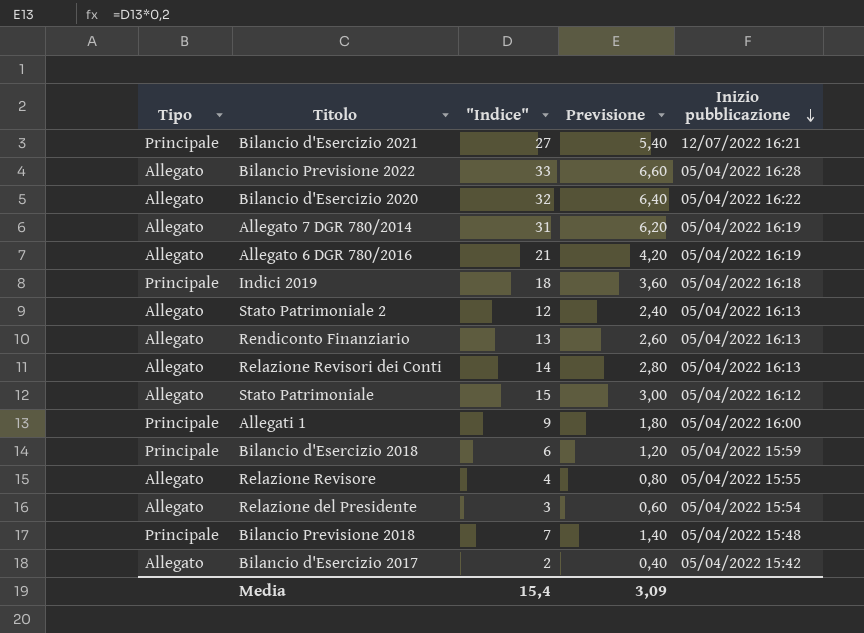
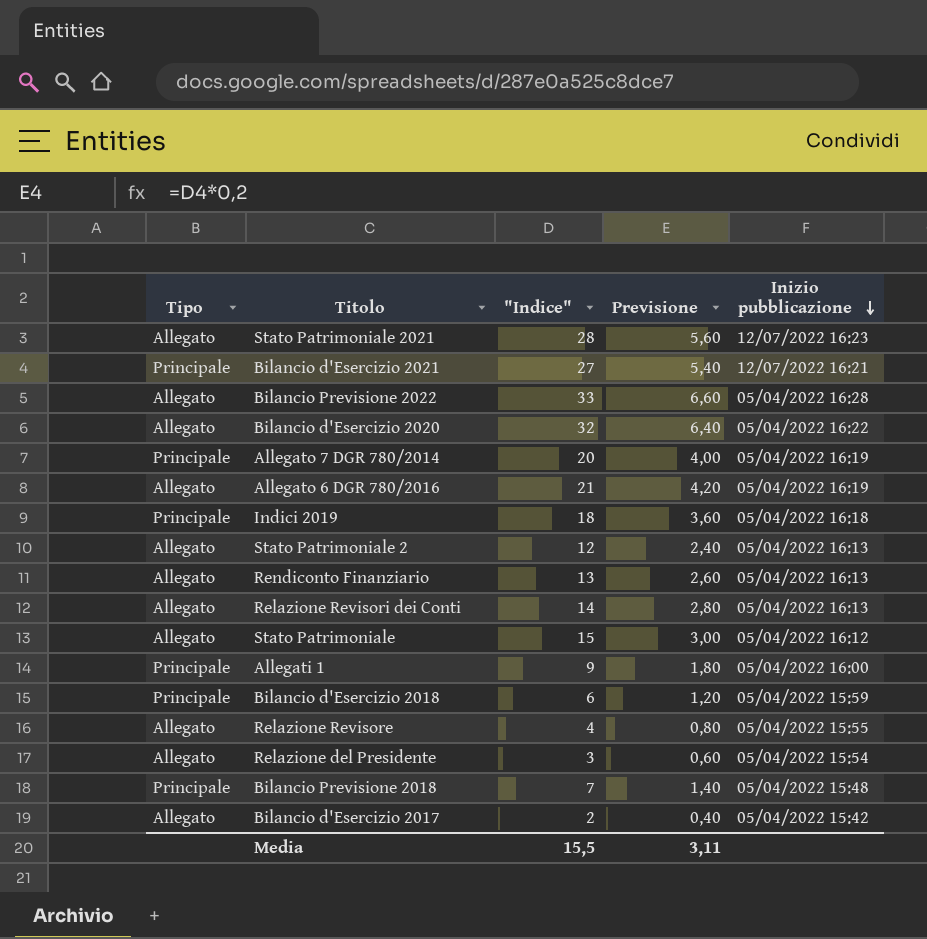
row Stato Patrimoniale 2021: none -> Allegato | 28 | 5,60 | 12/07/2022 16:23
Allegato 7 DGR 780/2014 | Tipo: Allegato -> Principale
Allegato 7 DGR 780/2014 | "Indice": 31 -> 20
Allegato 7 DGR 780/2014 | Previsione: 6,20 -> 4,00
Media | "Indice": 15,4 -> 15,5
Media | Previsione: 3,09 -> 3,11

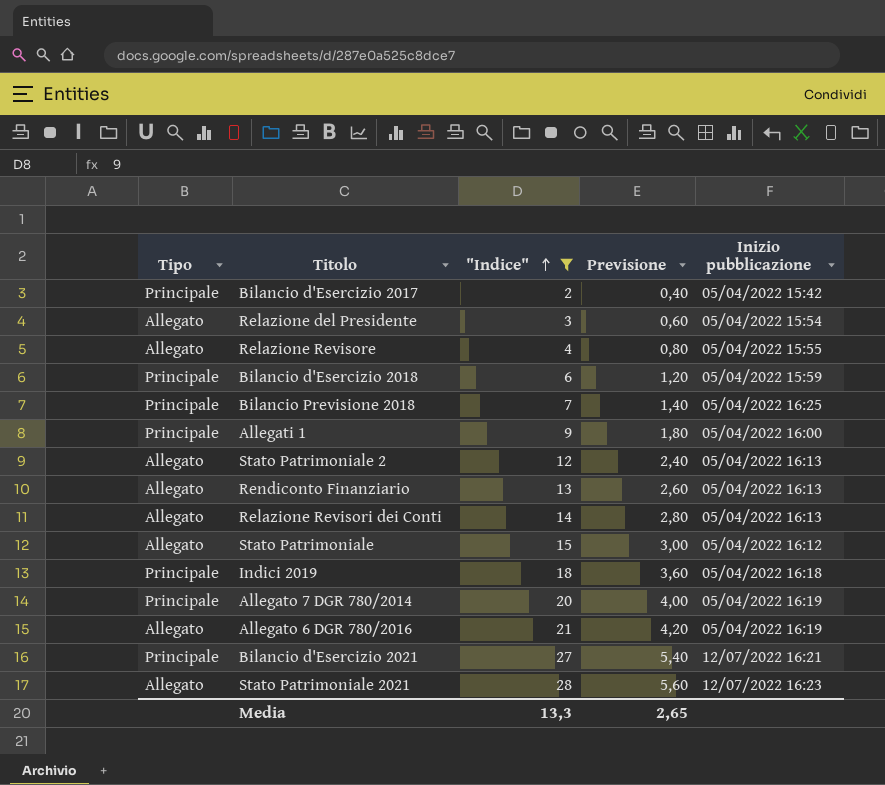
filter: none -> "Indice" <= 28
row order: Inizio pubblicazione descending -> "Indice" ascending
Bilancio d'Esercizio 2017 | Tipo: Allegato -> Principale
Bilancio Previsione 2018 | Inizio pubblicazione: 05/04/2022 15:48 -> 05/04/2022 16:25
Media | "Indice": 15,5 -> 13,3
Media | Previsione: 3,11 -> 2,65

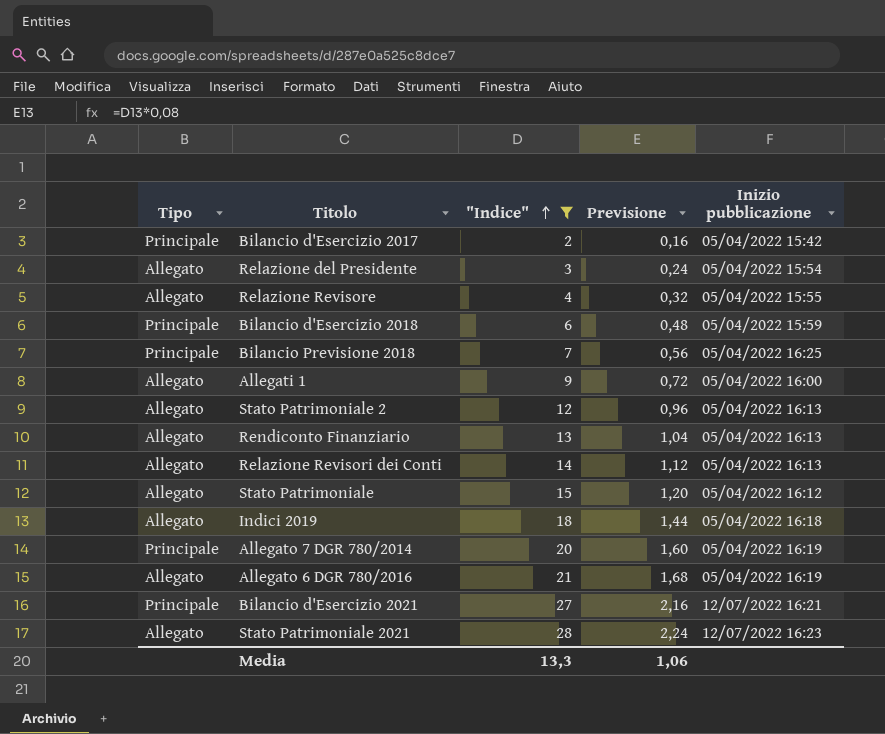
column Previsione | formula: ["Indice"] * 0,2 -> ["Indice"] * 0,08
Allegati 1 | Tipo: Principale -> Allegato
Indici 2019 | Tipo: Principale -> Allegato
Media | Previsione: 2,65 -> 1,06

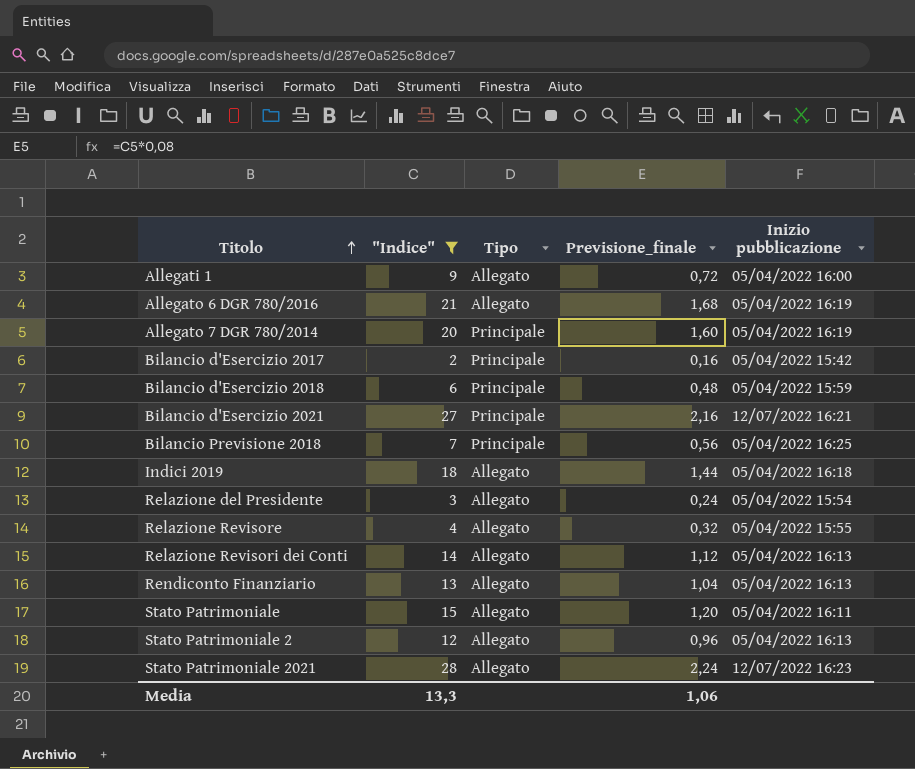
row order: "Indice" ascending -> Titolo ascending
column Tipo | position: 1 -> 3
column name: Previsione -> Previsione_finale
Stato Patrimoniale | Inizio pubblicazione: 05/04/2022 16:12 -> 05/04/2022 16:11

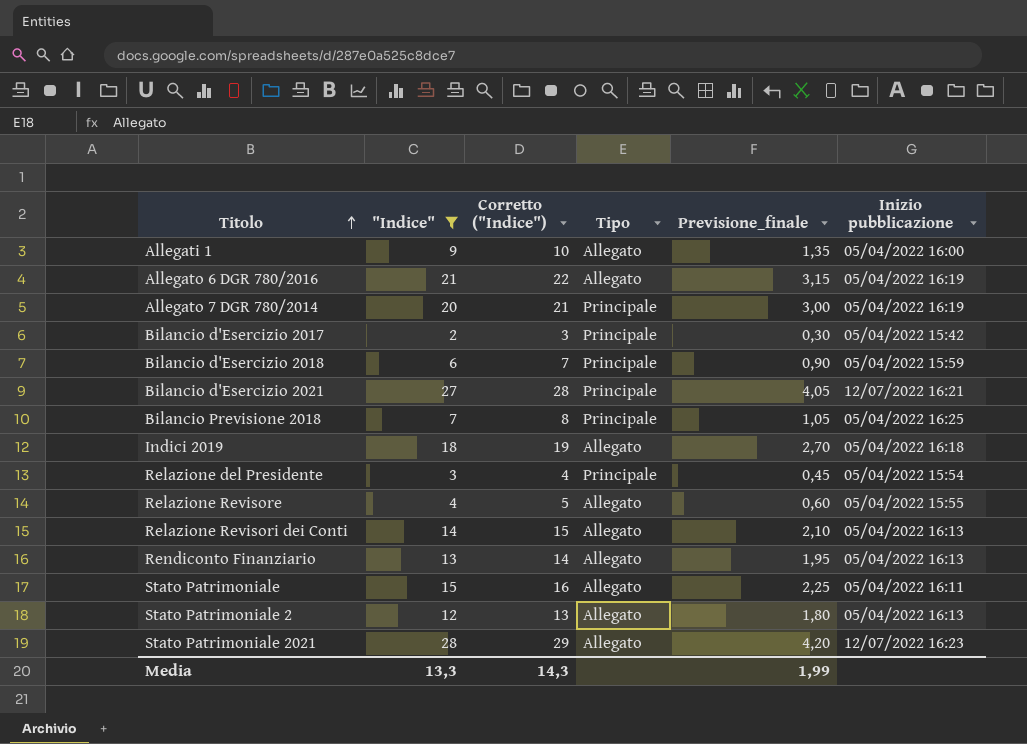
column Corretto ("Indice") | formula: none -> ["Indice"] + 1
column Previsione_finale | formula: ["Indice"] * 0,08 -> ["Indice"] * 0,15
Relazione del Presidente | Tipo: Allegato -> Principale
Media | Previsione_finale: 1,06 -> 1,99

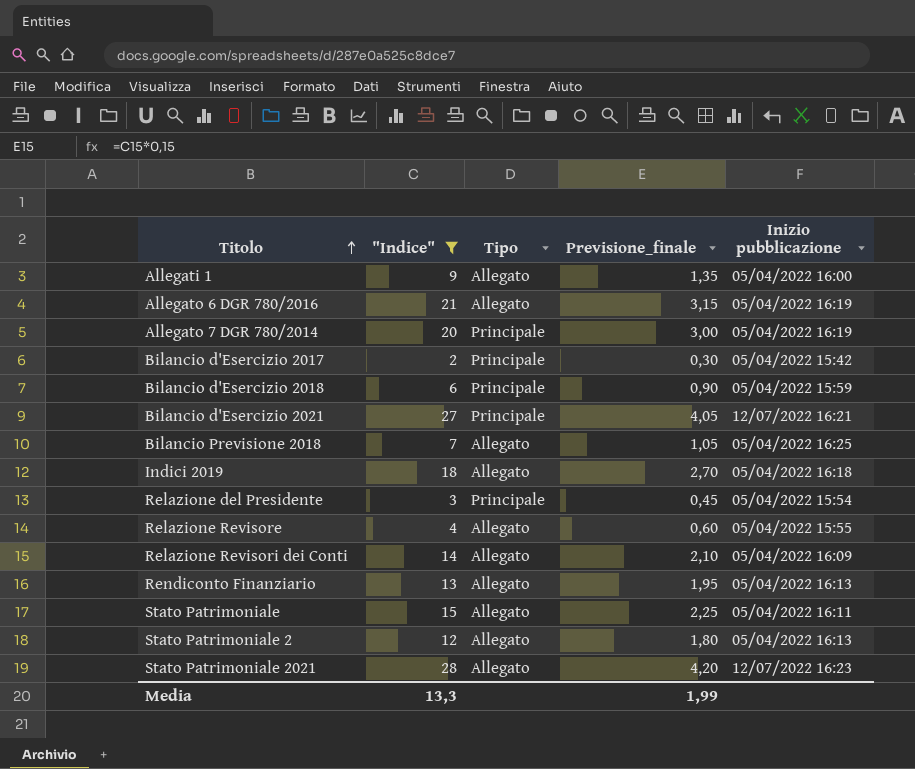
column Corretto ("Indice") | formula: ["Indice"] + 1 -> none
Bilancio Previsione 2018 | Tipo: Principale -> Allegato
Relazione Revisori dei Conti | Inizio pubblicazione: 05/04/2022 16:13 -> 05/04/2022 16:09

